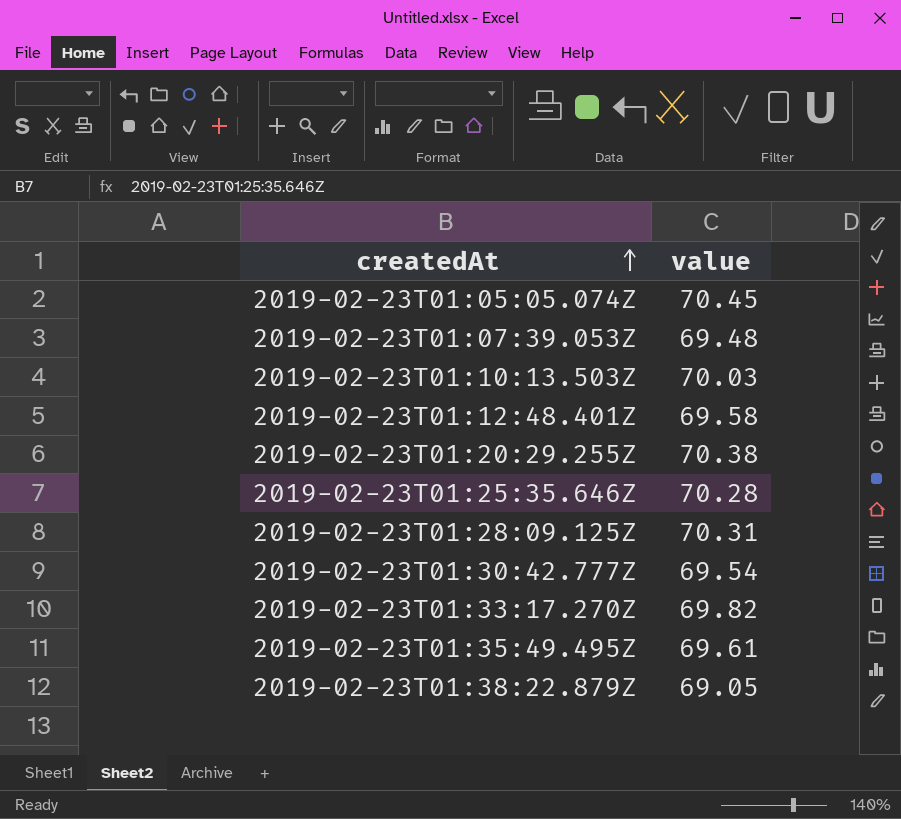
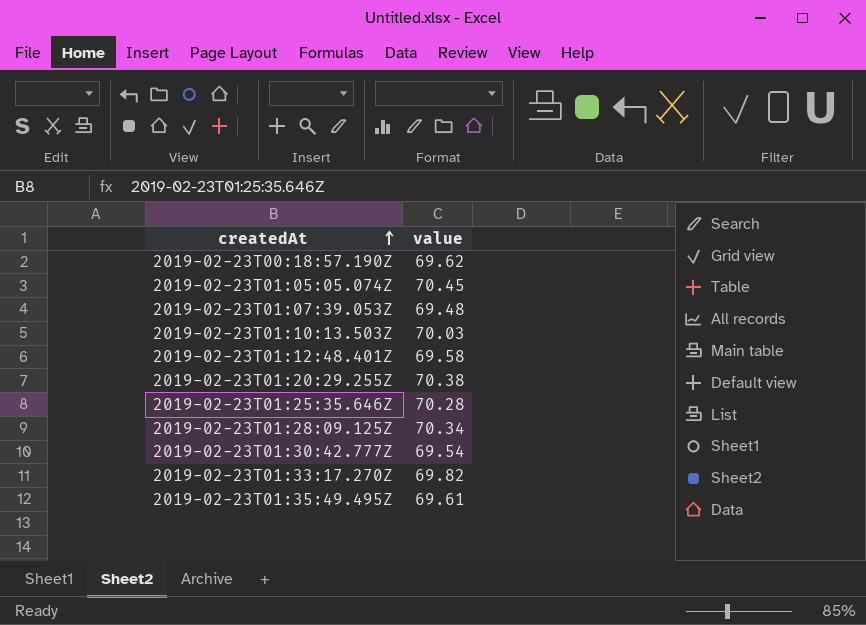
row 2019-02-23T01:38:22.879Z: 69.05 -> none
row 2019-02-23T00:18:57.190Z: none -> 69.62
2019-02-23T01:28:09.125Z | value: 70.31 -> 70.34

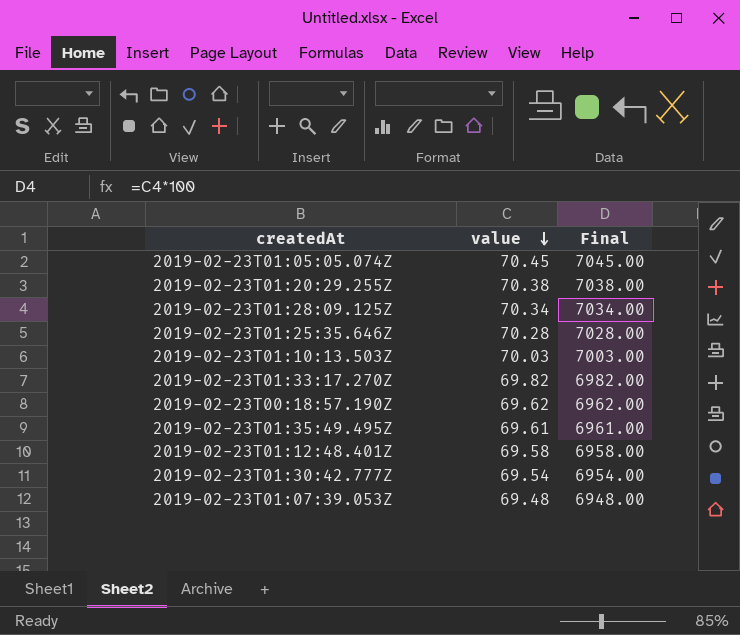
row order: createdAt ascending -> value descending
column Final | formula: none -> [value] * 100

